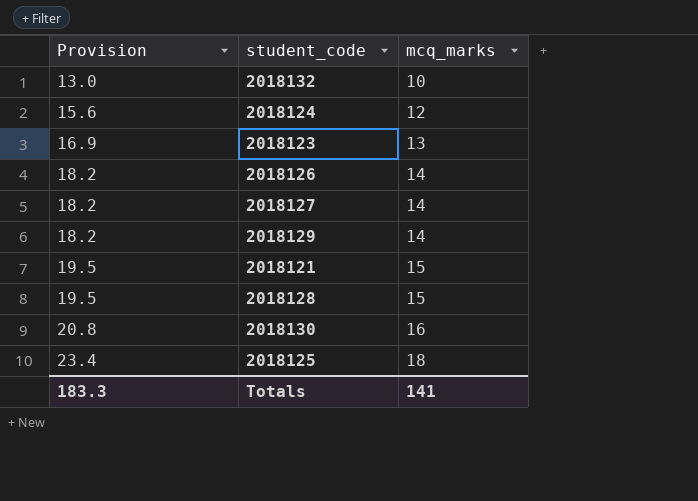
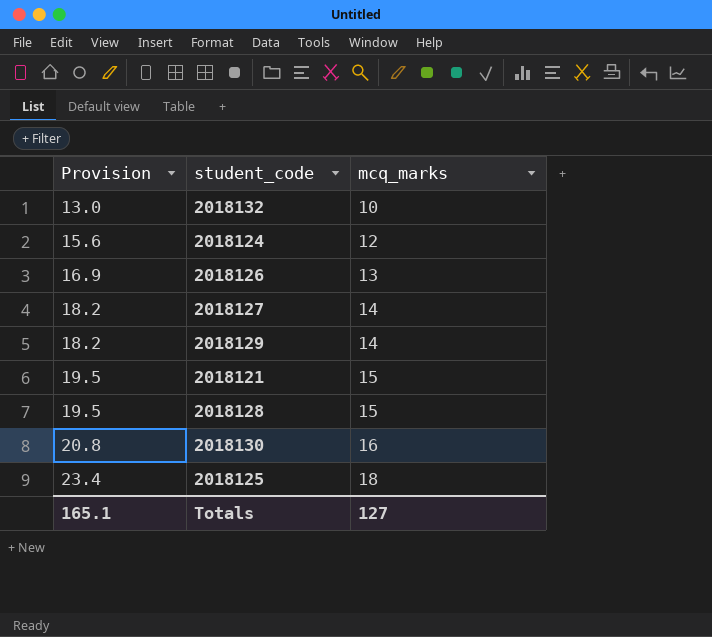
row 2018123: 16.9 | 13 -> none
2018126 | Provision: 18.2 -> 16.9
2018126 | mcq_marks: 14 -> 13
Totals | Provision: 183.3 -> 165.1
Totals | mcq_marks: 141 -> 127

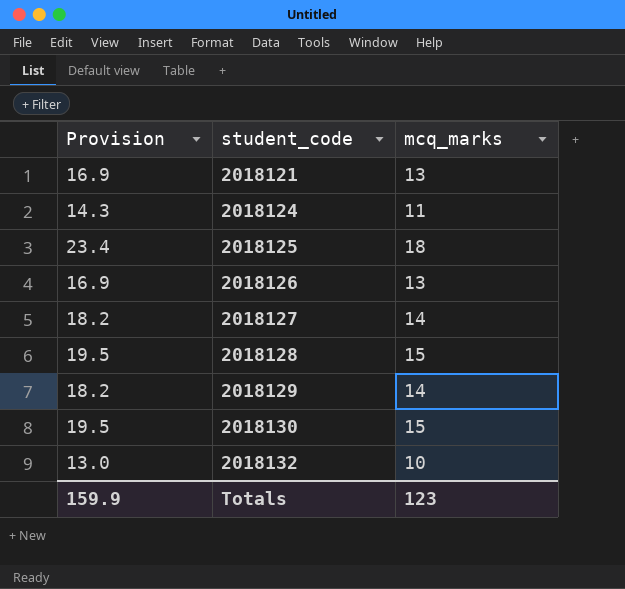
row order: Provision ascending -> student_code ascending
2018121 | Provision: 19.5 -> 16.9
2018121 | mcq_marks: 15 -> 13
2018124 | Provision: 15.6 -> 14.3
2018124 | mcq_marks: 12 -> 11
2018130 | Provision: 20.8 -> 19.5
2018130 | mcq_marks: 16 -> 15
Totals | Provision: 165.1 -> 159.9
Totals | mcq_marks: 127 -> 123

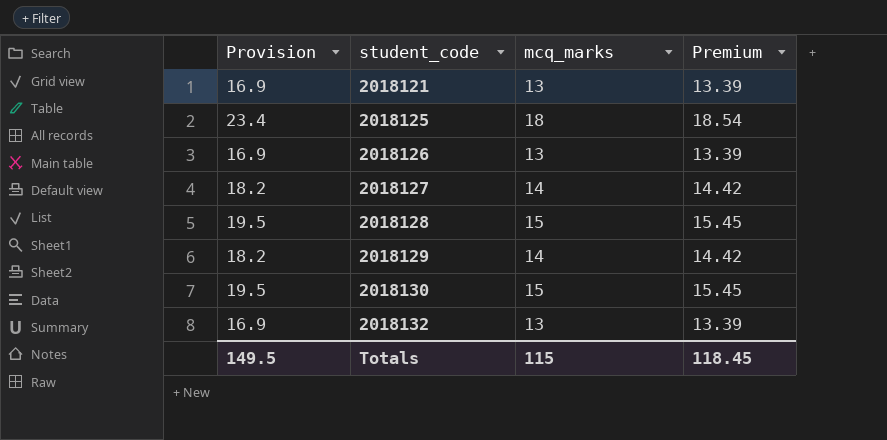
column Premium | formula: none -> [mcq_marks] * 1.03
row 2018124: 14.3 | 11 -> none
2018132 | Provision: 13.0 -> 16.9
2018132 | mcq_marks: 10 -> 13
Totals | Provision: 159.9 -> 149.5
Totals | mcq_marks: 123 -> 115

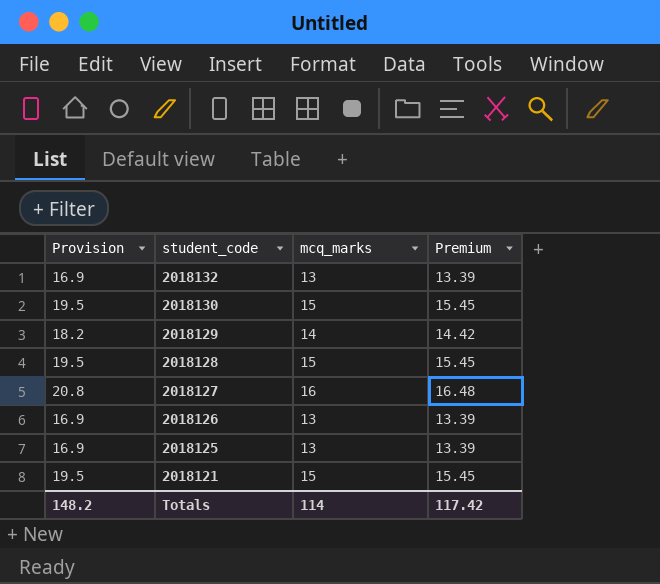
row order: student_code ascending -> student_code descending
2018127 | Provision: 18.2 -> 20.8
2018127 | mcq_marks: 14 -> 16
2018127 | Premium: 14.42 -> 16.48
2018125 | Provision: 23.4 -> 16.9
2018125 | mcq_marks: 18 -> 13
2018125 | Premium: 18.54 -> 13.39
2018121 | Provision: 16.9 -> 19.5
2018121 | mcq_marks: 13 -> 15
2018121 | Premium: 13.39 -> 15.45
Totals | Provision: 149.5 -> 148.2
Totals | mcq_marks: 115 -> 114
Totals | Premium: 118.45 -> 117.42

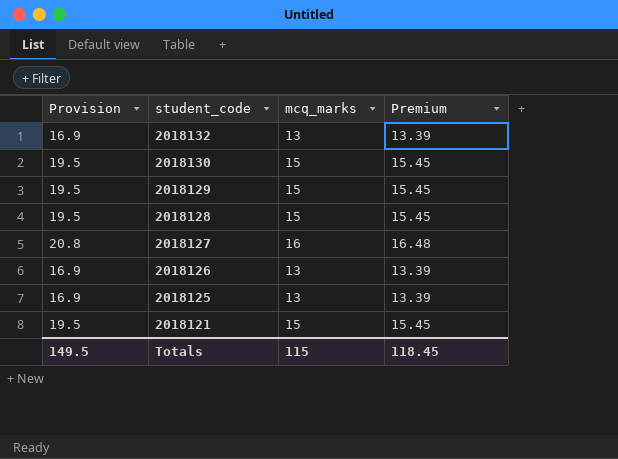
2018129 | Provision: 18.2 -> 19.5
2018129 | mcq_marks: 14 -> 15
2018129 | Premium: 14.42 -> 15.45
Totals | Provision: 148.2 -> 149.5
Totals | mcq_marks: 114 -> 115
Totals | Premium: 117.42 -> 118.45

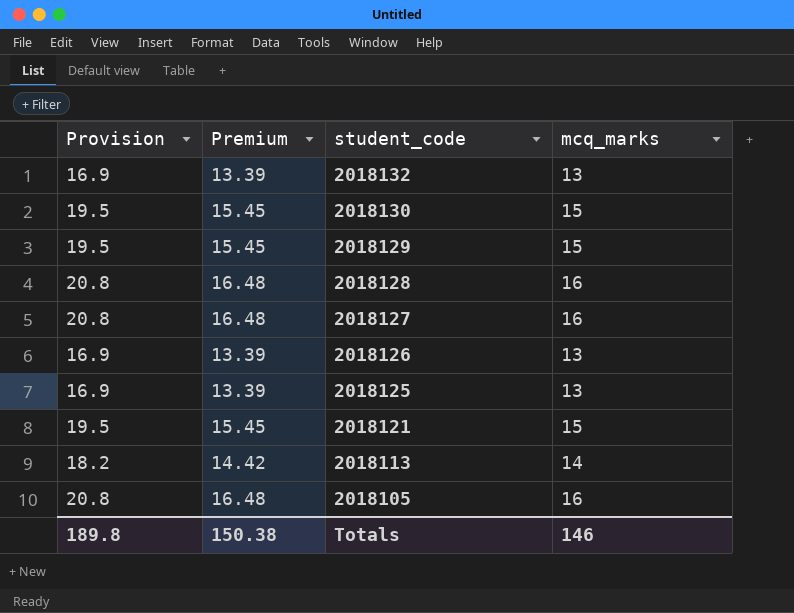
column Premium | position: 4 -> 2
2018128 | Provision: 19.5 -> 20.8
2018128 | Premium: 15.45 -> 16.48
2018128 | mcq_marks: 15 -> 16
row 2018113: none -> 18.2 | 14.42 | 14
row 2018105: none -> 20.8 | 16.48 | 16
Totals | Provision: 149.5 -> 189.8
Totals | Premium: 118.45 -> 150.38
Totals | mcq_marks: 115 -> 146

